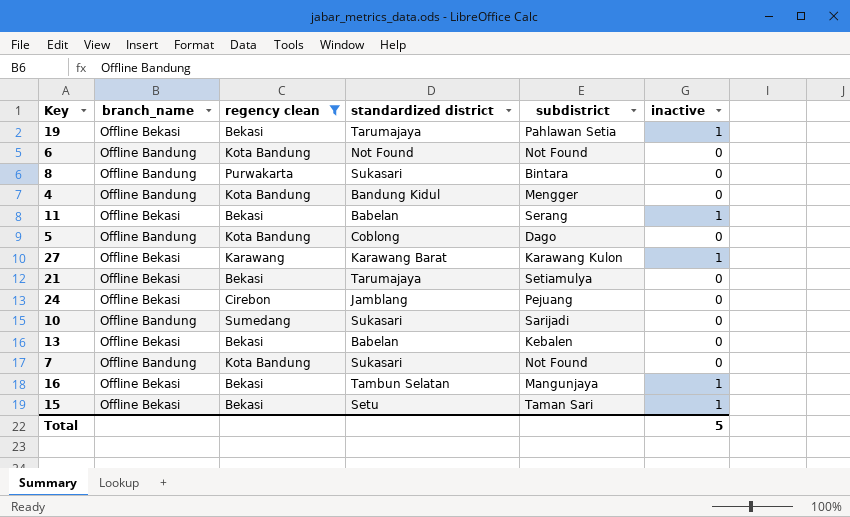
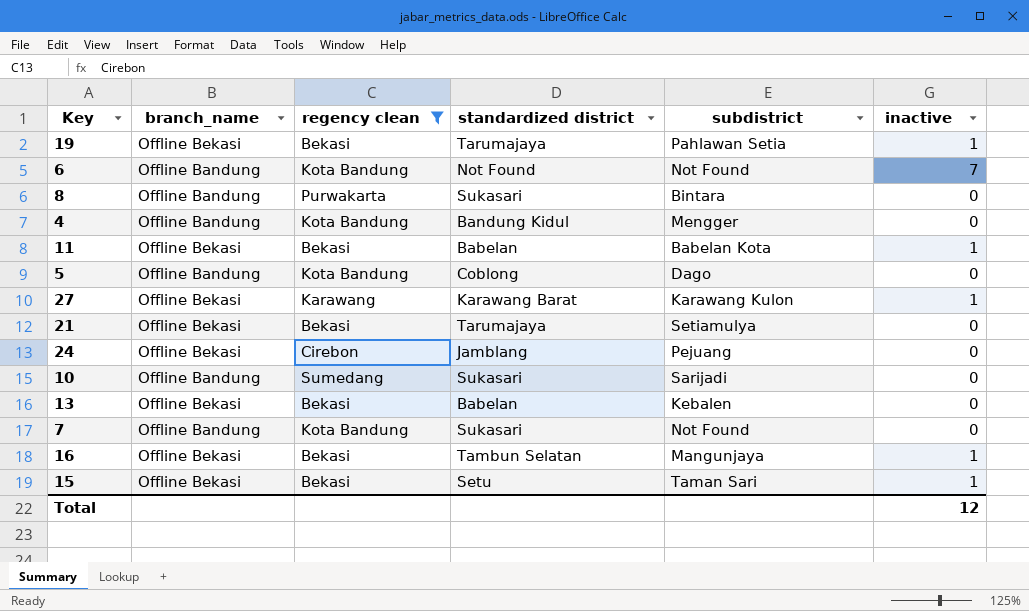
6 | inactive: 0 -> 7
11 | subdistrict: Serang -> Babelan Kota
Total | inactive: 5 -> 12

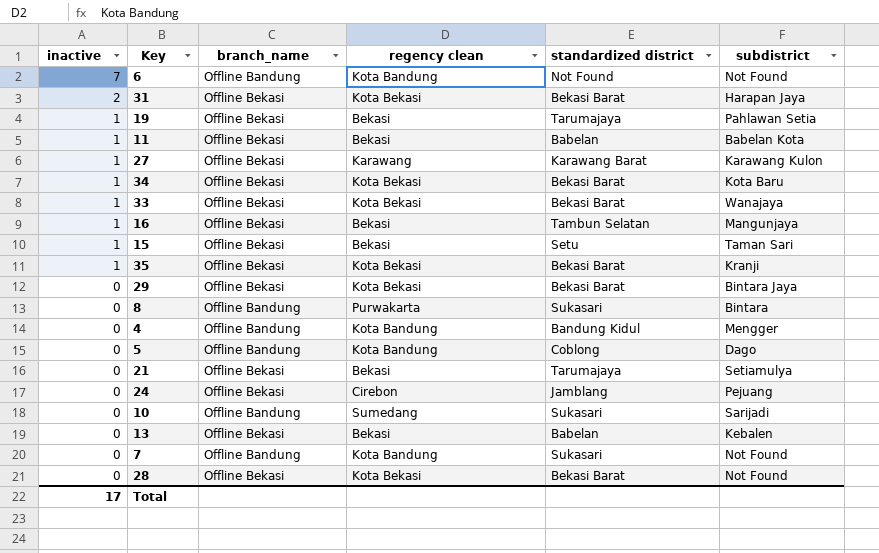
filter: regency clean != Kota Bekasi -> none
row order: none -> inactive descending
column inactive | position: 6 -> 1
Total | inactive: 12 -> 17

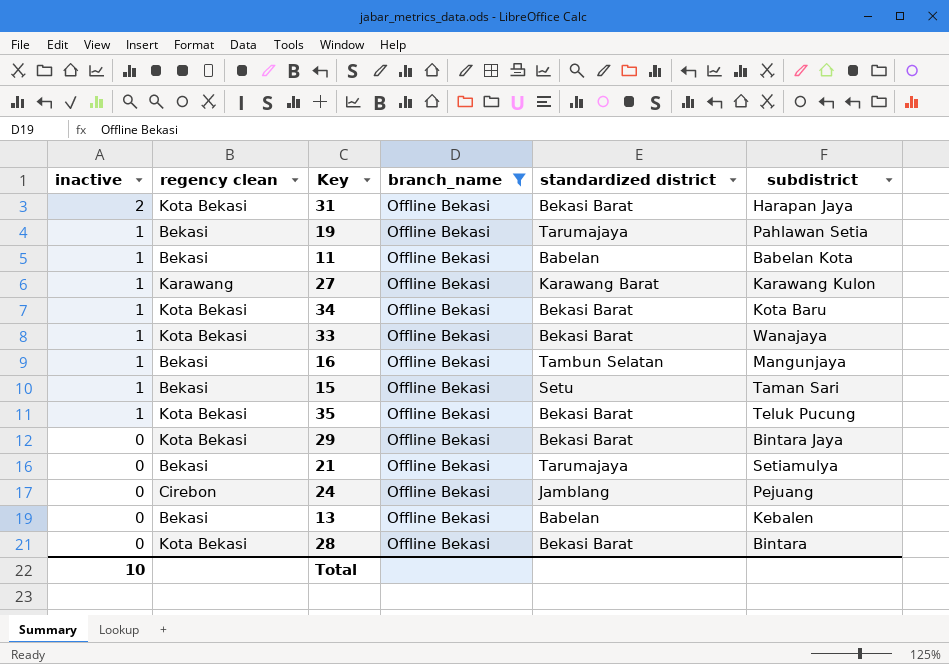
filter: none -> branch_name = Offline Bekasi
column regency clean | position: 4 -> 2
35 | subdistrict: Kranji -> Teluk Pucung
28 | subdistrict: Not Found -> Bintara
Total | inactive: 17 -> 10

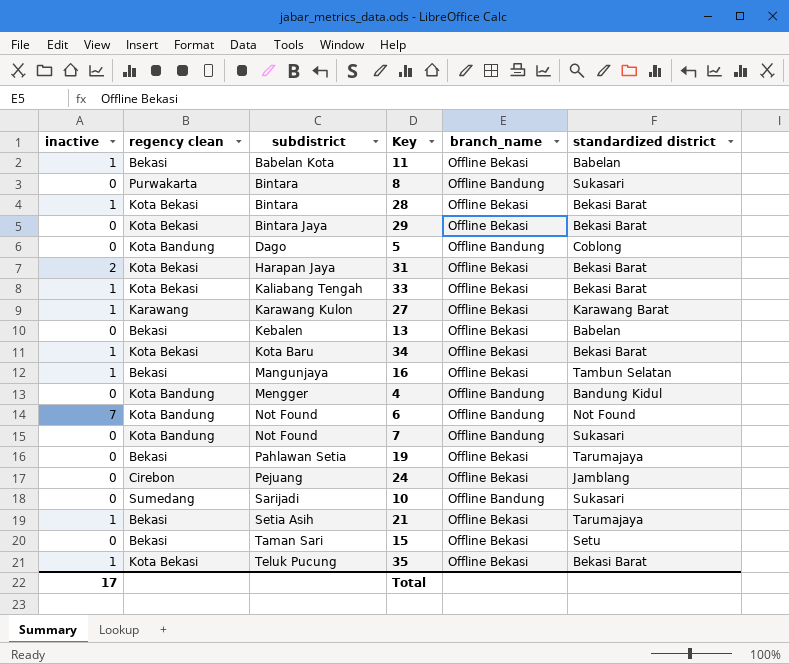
filter: branch_name = Offline Bekasi -> none
row order: inactive descending -> subdistrict ascending
column subdistrict | position: 6 -> 3
28 | inactive: 0 -> 1
33 | subdistrict: Wanajaya -> Kaliabang Tengah
19 | inactive: 1 -> 0
21 | inactive: 0 -> 1
21 | subdistrict: Setiamulya -> Setia Asih
15 | inactive: 1 -> 0
Total | inactive: 10 -> 17

